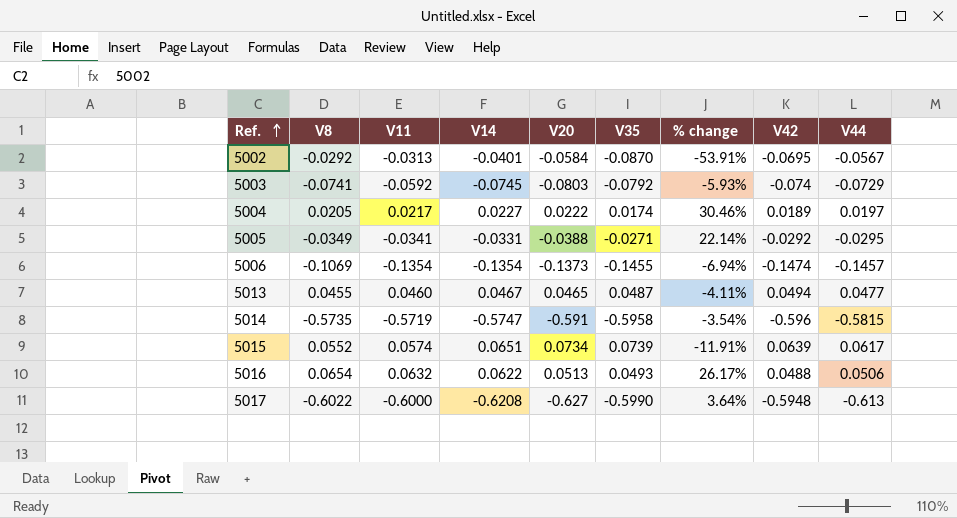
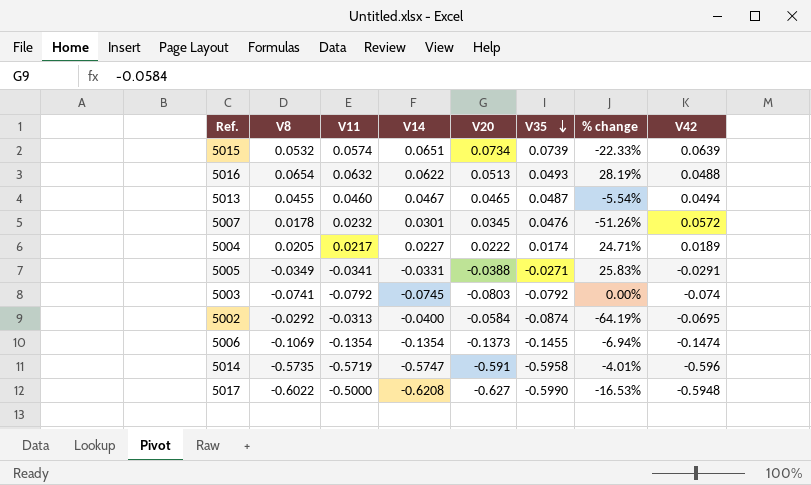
row order: Ref. ascending -> V35 descending
column V44 | position: 9 -> none
column % change | formula: ([V14] - [V35]) / [V35] -> ([V11] - [V35]) / [V35]
5015 | V8: 0.0552 -> 0.0532
row 5007: none -> 0.0178 | 0.0232 | 0.0301 | 0.0345 | 0.0476 | -51.26% | 0.0572
5005 | V42: -0.0292 -> -0.0291
5003 | V11: -0.0592 -> -0.0792
5002 | V14: -0.0401 -> -0.0400
5002 | V35: -0.0870 -> -0.0874
5017 | V11: -0.6000 -> -0.5000

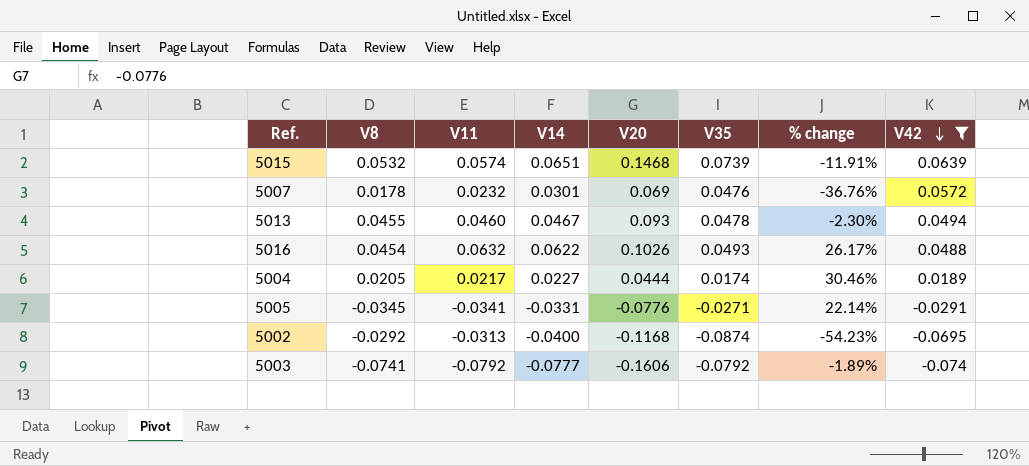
filter: none -> V42 >= -0.074
row order: V35 descending -> V42 descending
column % change | formula: ([V11] - [V35]) / [V35] -> ([V14] - [V35]) / [V35]
5015 | V20: 0.0734 -> 0.1468
5007 | V20: 0.0345 -> 0.069
5013 | V20: 0.0465 -> 0.093
5013 | V35: 0.0487 -> 0.0478
5016 | V8: 0.0654 -> 0.0454
5016 | V20: 0.0513 -> 0.1026
5004 | V20: 0.0222 -> 0.0444
5005 | V8: -0.0349 -> -0.0345
5005 | V20: -0.0388 -> -0.0776
5002 | V20: -0.0584 -> -0.1168
5003 | V14: -0.0745 -> -0.0777
5003 | V20: -0.0803 -> -0.1606

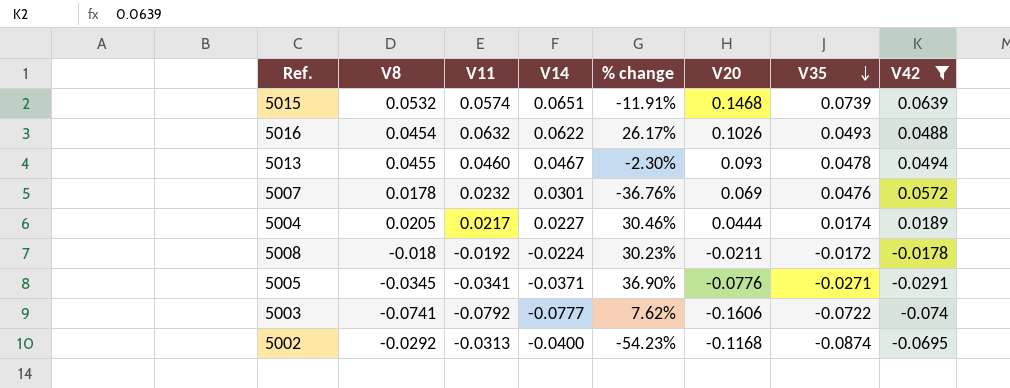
row order: V42 descending -> V35 descending
column % change | position: 7 -> 5
row 5008: none -> -0.018 | -0.0192 | -0.0224 | 30.23% | -0.0211 | -0.0172 | -0.0178
5005 | V14: -0.0331 -> -0.0371
5005 | % change: 22.14% -> 36.90%
5003 | % change: -1.89% -> 7.62%
5003 | V35: -0.0792 -> -0.0722

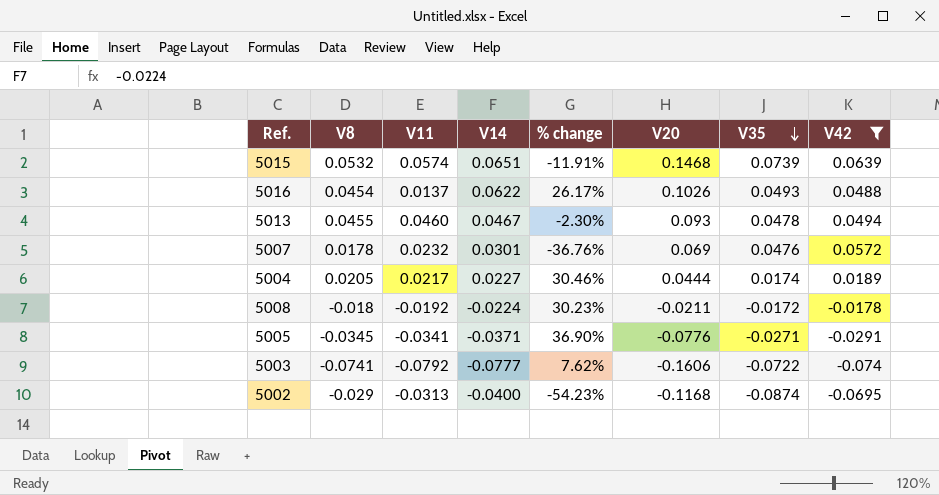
5016 | V11: 0.0632 -> 0.0137
5002 | V8: -0.0292 -> -0.029

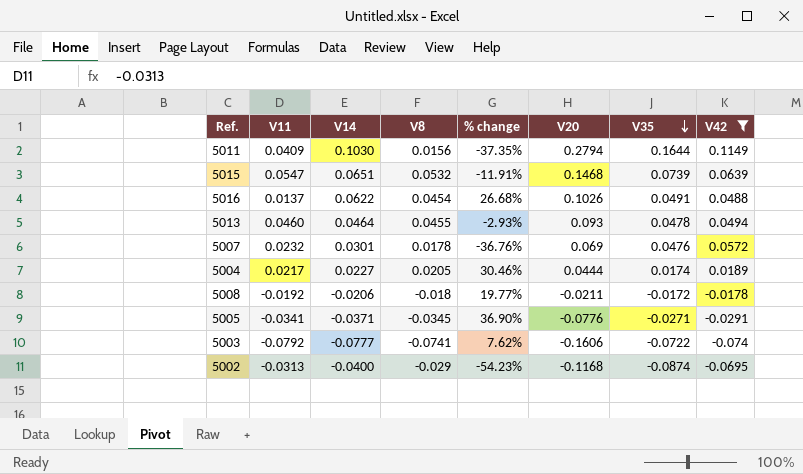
column V8 | position: 2 -> 4
row 5011: none -> 0.0409 | 0.1030 | 0.0156 | -37.35% | 0.2794 | 0.1644 | 0.1149
5015 | V11: 0.0574 -> 0.0547
5016 | % change: 26.17% -> 26.68%
5016 | V35: 0.0493 -> 0.0491
5013 | V14: 0.0467 -> 0.0464
5013 | % change: -2.30% -> -2.93%
5008 | V14: -0.0224 -> -0.0206
5008 | % change: 30.23% -> 19.77%

